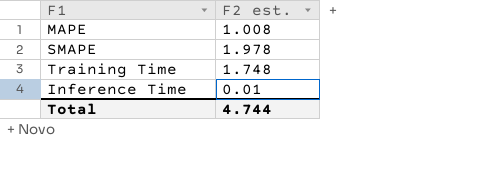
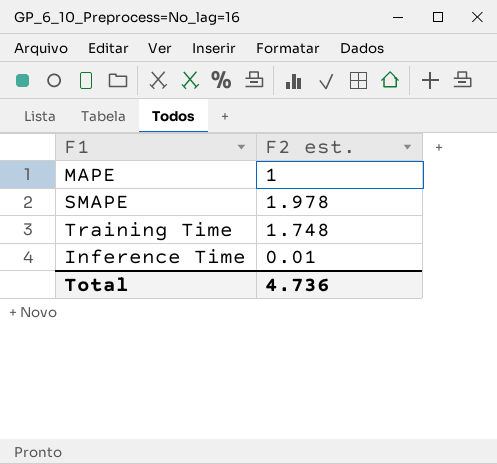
MAPE | F2 est.: 1.008 -> 1
Total | F2 est.: 4.744 -> 4.736

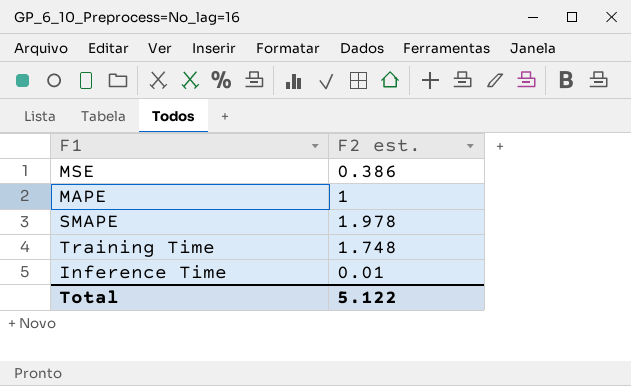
row MSE: none -> 0.386
Total | F2 est.: 4.736 -> 5.122

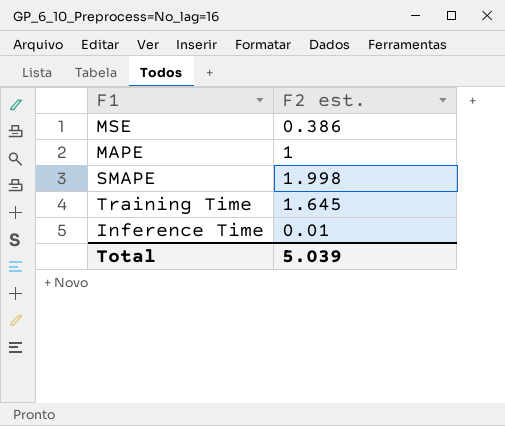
SMAPE | F2 est.: 1.978 -> 1.998
Training Time | F2 est.: 1.748 -> 1.645
Total | F2 est.: 5.122 -> 5.039

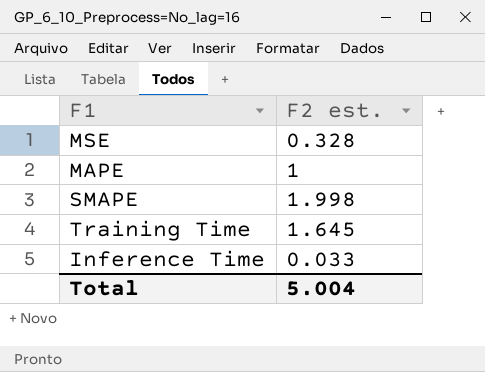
MSE | F2 est.: 0.386 -> 0.328
Inference Time | F2 est.: 0.01 -> 0.033
Total | F2 est.: 5.039 -> 5.004

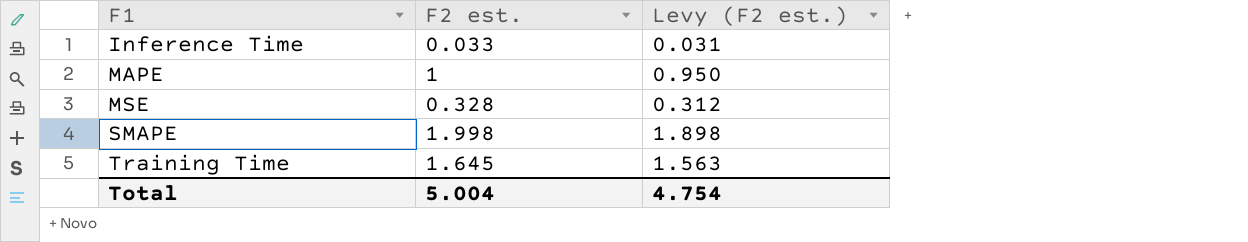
row order: none -> F1 ascending
column Levy (F2 est.) | formula: none -> [F2 est.] * 0.95

